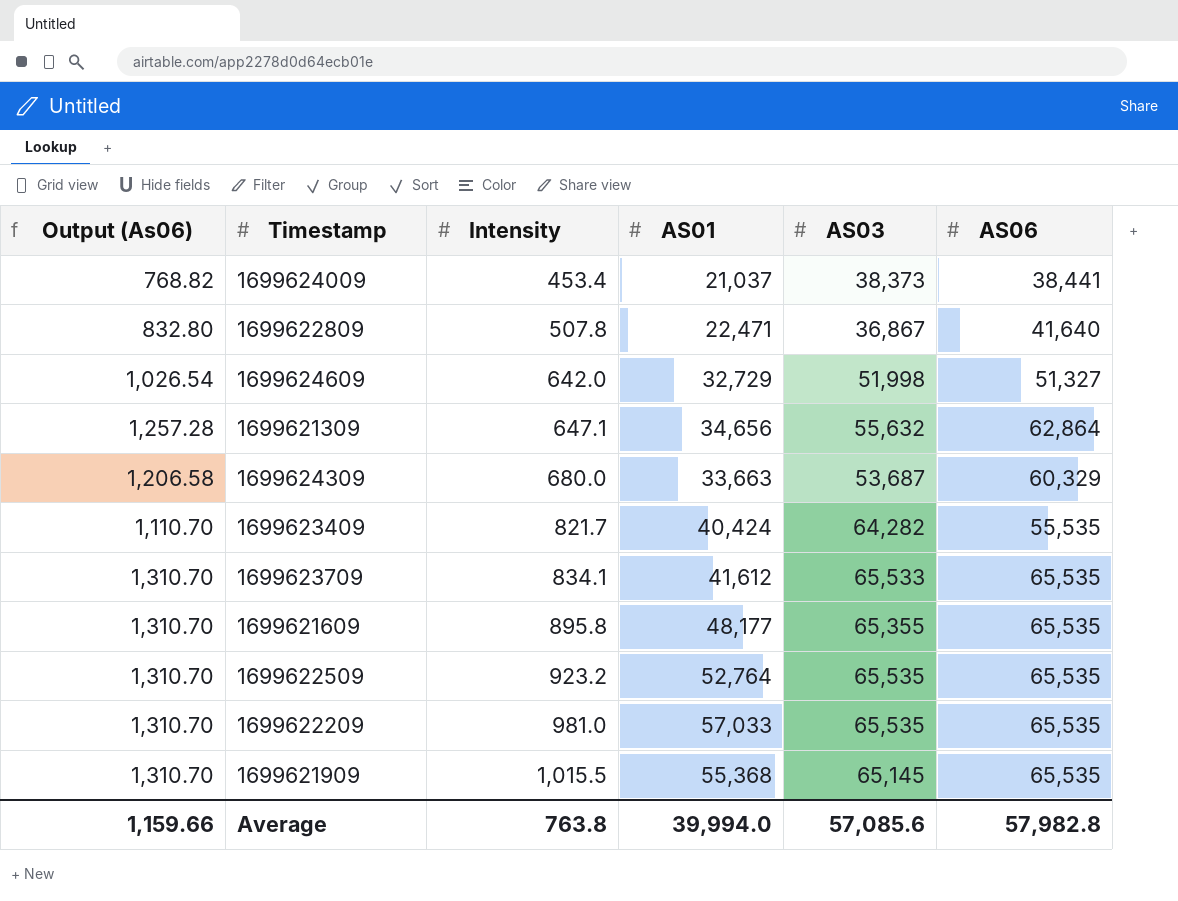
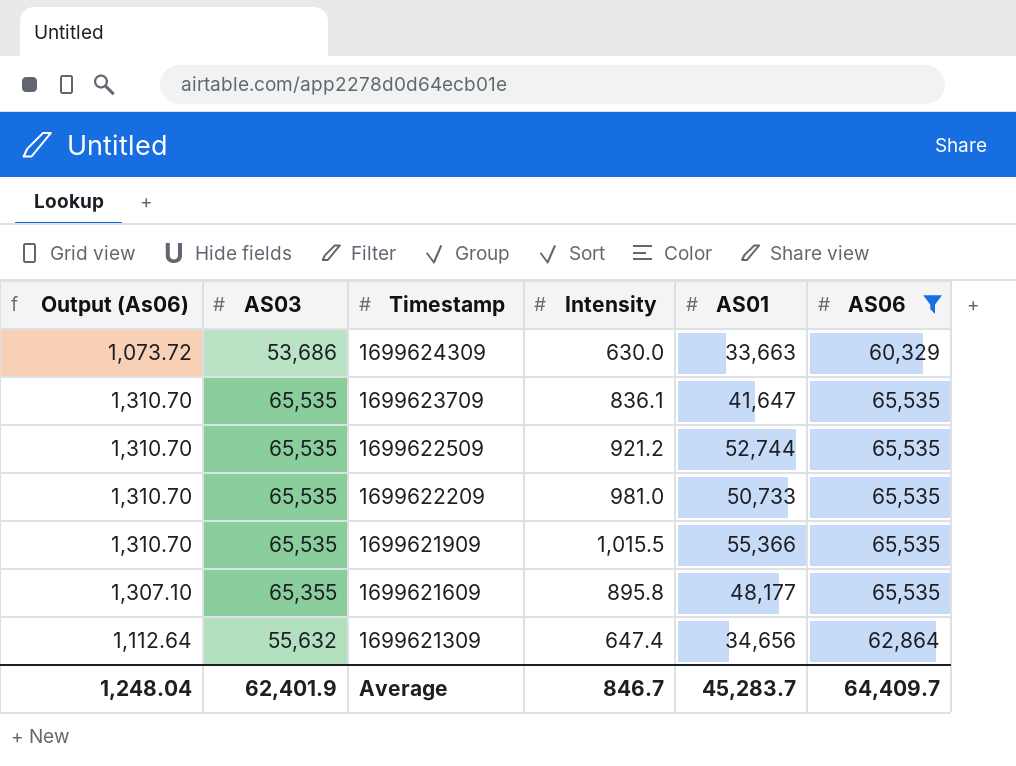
filter: none -> AS06 >= 60,329
row order: Intensity ascending -> Timestamp descending
column Output (As06) | formula: [AS06] * 0.02 -> [AS03] * 0.02
column AS03 | position: 5 -> 2
1699624309 | AS03: 53,687 -> 53,686
1699624309 | Intensity: 680.0 -> 630.0
1699623709 | AS03: 65,533 -> 65,535
1699623709 | Intensity: 834.1 -> 836.1
1699623709 | AS01: 41,612 -> 41,647
1699622509 | Intensity: 923.2 -> 921.2
1699622509 | AS01: 52,764 -> 52,744
1699622209 | AS01: 57,033 -> 50,733
1699621909 | AS03: 65,145 -> 65,535
1699621909 | AS01: 55,368 -> 55,366
1699621309 | Intensity: 647.1 -> 647.4
Average | Output (As06): 1,159.66 -> 1,248.04
Average | AS03: 57,085.6 -> 62,401.9
Average | Intensity: 763.8 -> 846.7
Average | AS01: 39,994.0 -> 45,283.7
Average | AS06: 57,982.8 -> 64,409.7

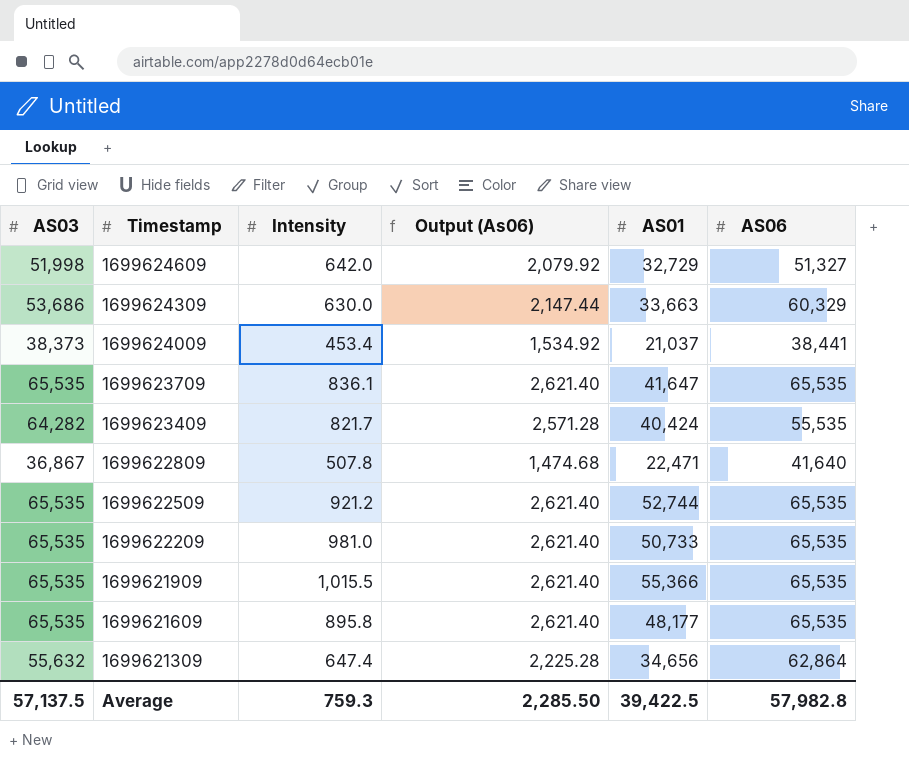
filter: AS06 >= 60,329 -> none
column Output (As06) | formula: [AS03] * 0.02 -> [AS03] * 0.04
column Output (As06) | position: 1 -> 4
1699621609 | AS03: 65,355 -> 65,535
Average | AS03: 62,401.9 -> 57,137.5
Average | Intensity: 846.7 -> 759.3
Average | Output (As06): 1,248.04 -> 2,285.50
Average | AS01: 45,283.7 -> 39,422.5
Average | AS06: 64,409.7 -> 57,982.8

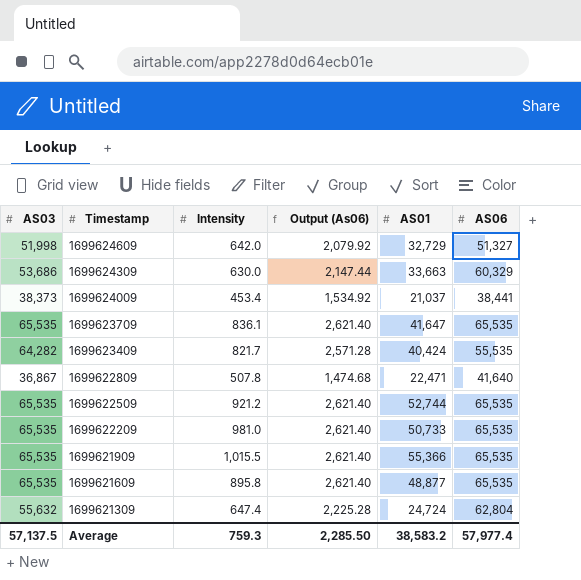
1699621609 | AS01: 48,177 -> 48,877
1699621309 | AS01: 34,656 -> 24,724
1699621309 | AS06: 62,864 -> 62,804
Average | AS01: 39,422.5 -> 38,583.2
Average | AS06: 57,982.8 -> 57,977.4

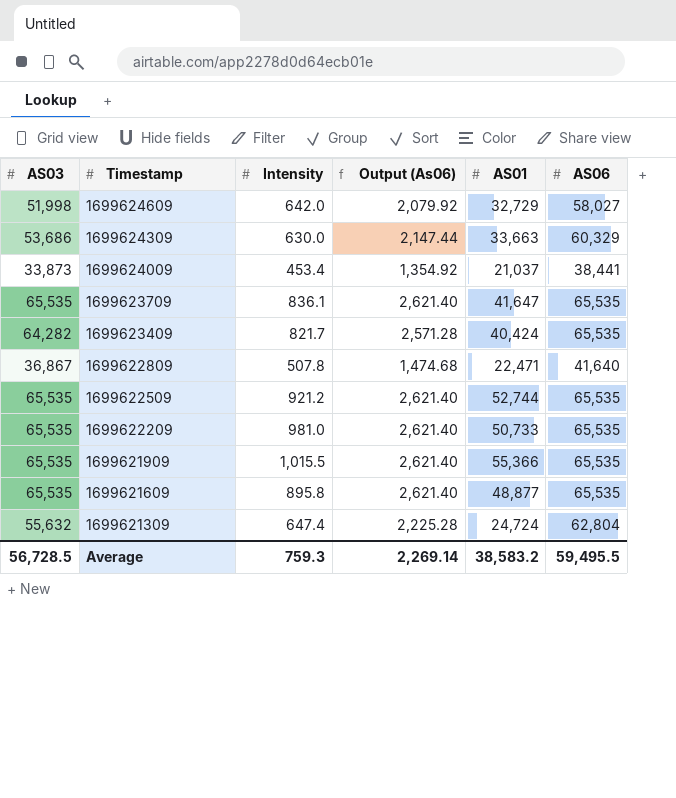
1699624609 | AS06: 51,327 -> 58,027
1699624009 | AS03: 38,373 -> 33,873
1699624009 | Output (As06): 1,534.92 -> 1,354.92
1699623409 | AS06: 55,535 -> 65,535
Average | AS03: 57,137.5 -> 56,728.5
Average | Output (As06): 2,285.50 -> 2,269.14
Average | AS06: 57,977.4 -> 59,495.5

